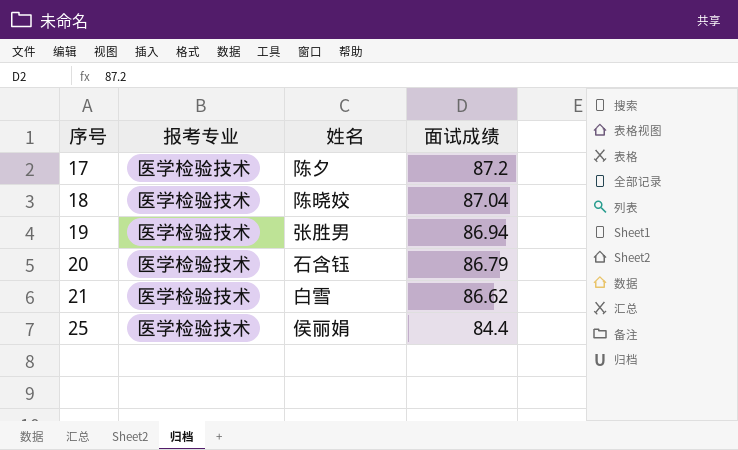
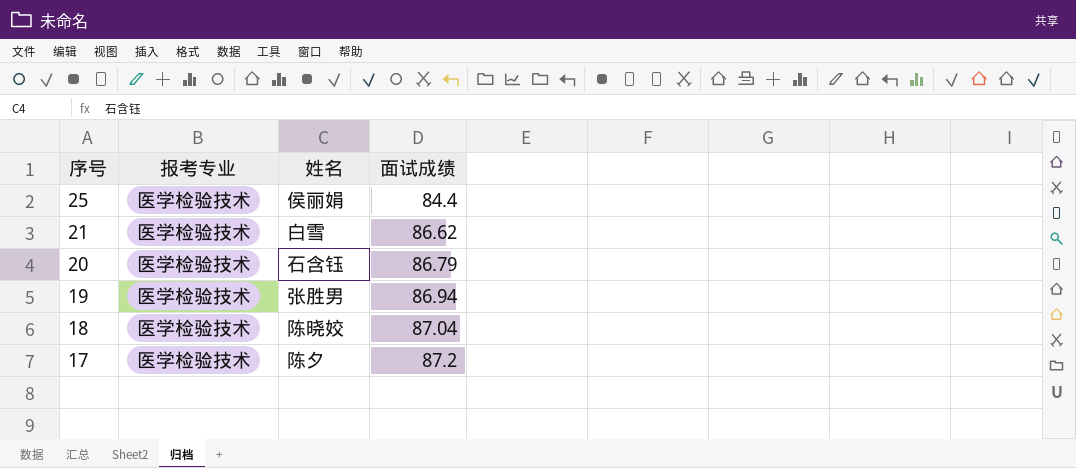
row order: 序号 ascending -> 序号 descending

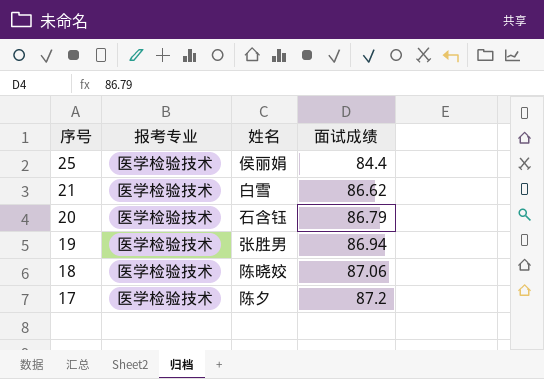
18 | 面试成绩: 87.04 -> 87.06

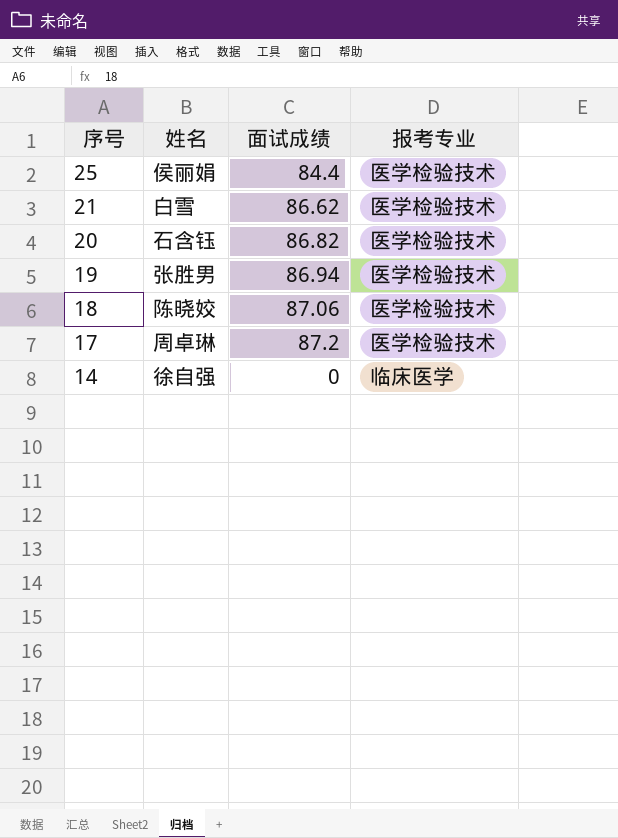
column 报考专业 | position: 2 -> 4
20 | 面试成绩: 86.79 -> 86.82
17 | 姓名: 陈夕 -> 周卓琳
row 14: none -> 徐自强 | 0 | 临床医学

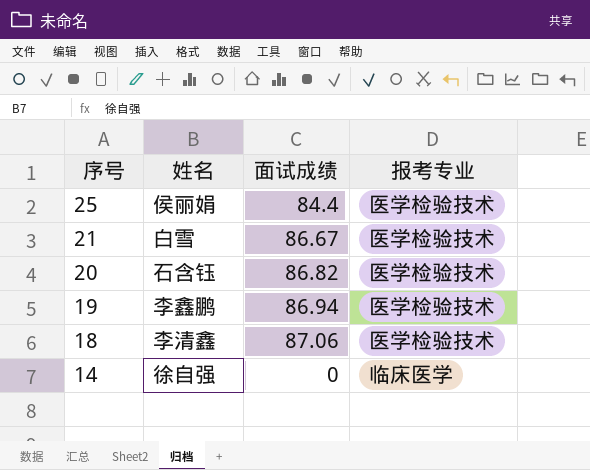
row 17: 周卓琳 | 87.2 | 医学检验技术 -> none
21 | 面试成绩: 86.62 -> 86.67
19 | 姓名: 张胜男 -> 李鑫鹏
18 | 姓名: 陈晓姣 -> 李清鑫

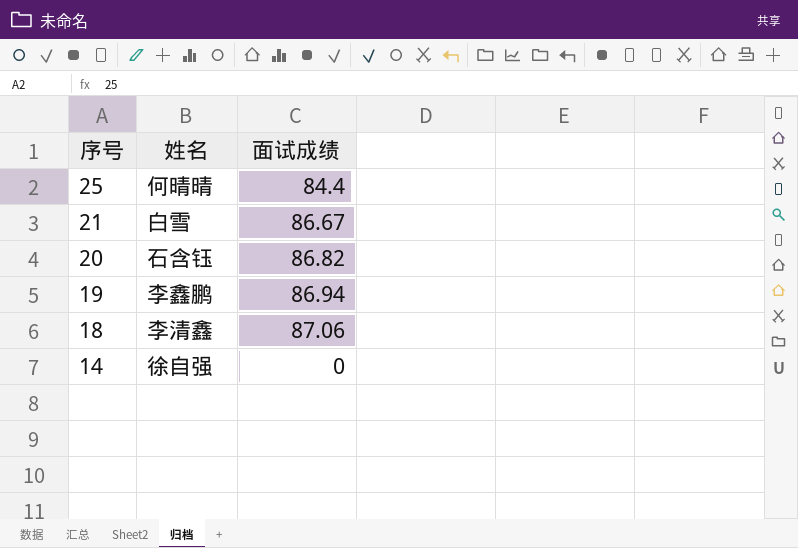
column 报考专业 | position: 4 -> none
25 | 姓名: 侯丽娟 -> 何晴晴

